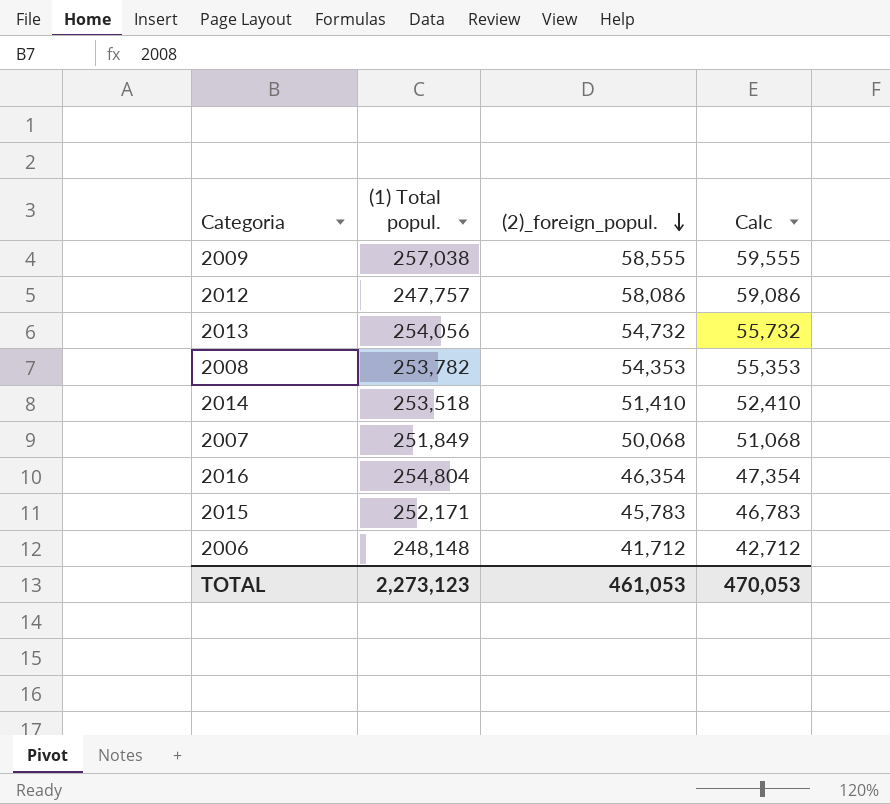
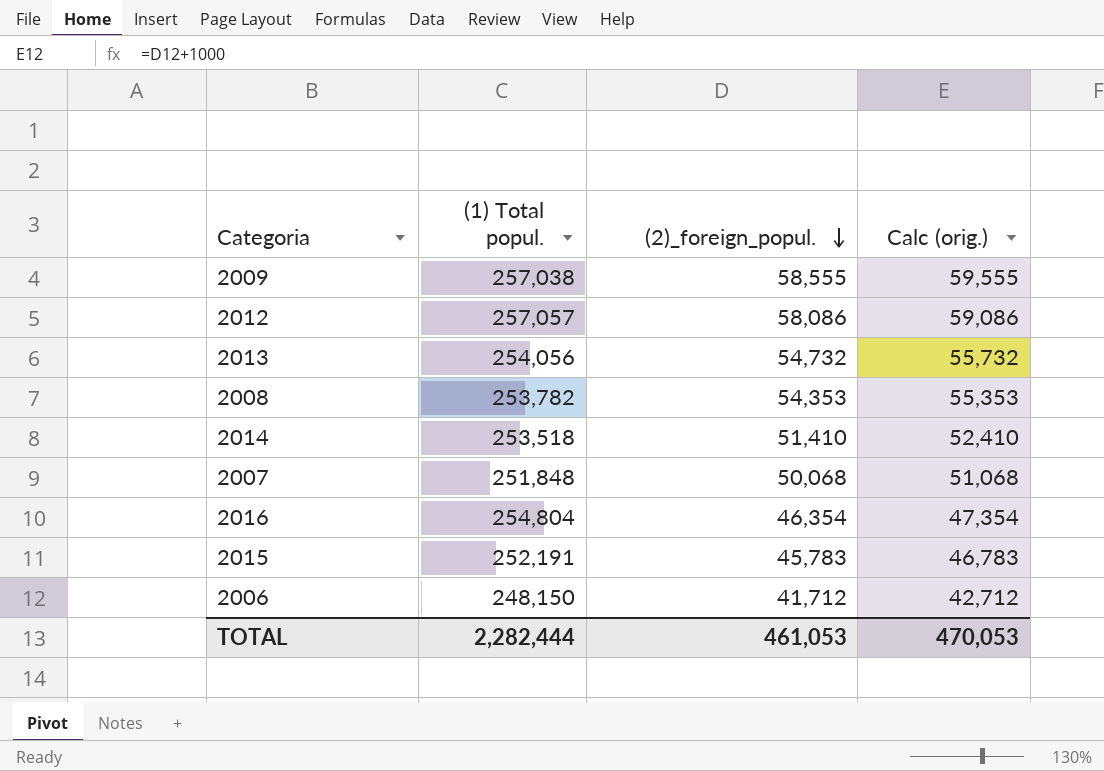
column name: Calc -> Calc (orig.)
2012 | (1) Total popul.: 247,757 -> 257,057
2007 | (1) Total popul.: 251,849 -> 251,848
2015 | (1) Total popul.: 252,171 -> 252,191
2006 | (1) Total popul.: 248,148 -> 248,150
TOTAL | (1) Total popul.: 2,273,123 -> 2,282,444

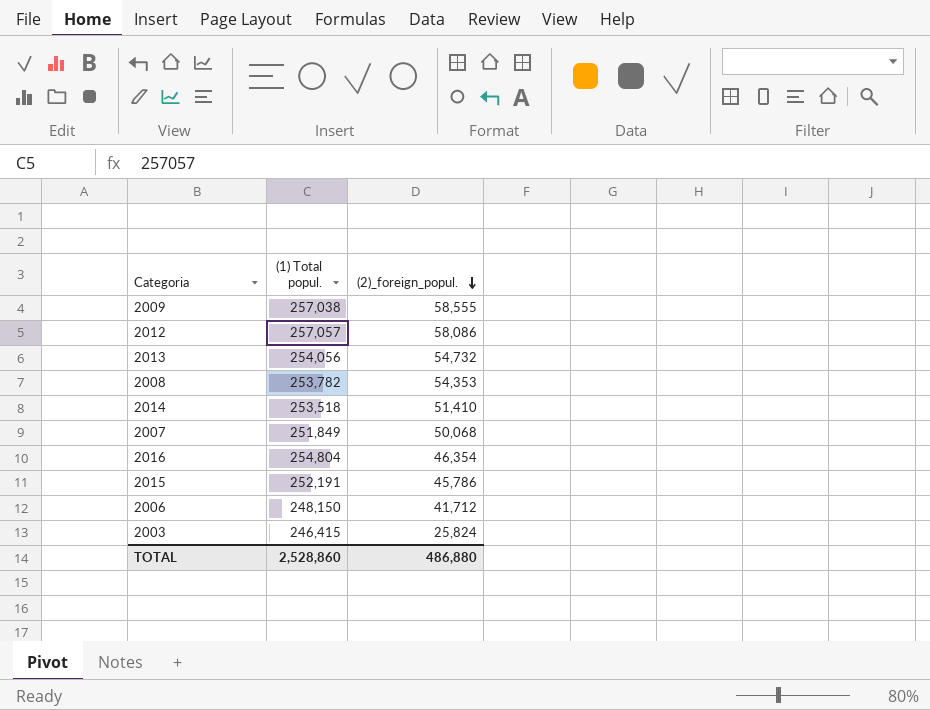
column Calc (orig.) | formula: [(2)_foreign_popul.] + 1000 -> none
2007 | (1) Total popul.: 251,848 -> 251,849
2015 | (2)_foreign_popul.: 45,783 -> 45,786
row 2003: none -> 246,415 | 25,824
TOTAL | (1) Total popul.: 2,282,444 -> 2,528,860
TOTAL | (2)_foreign_popul.: 461,053 -> 486,880

